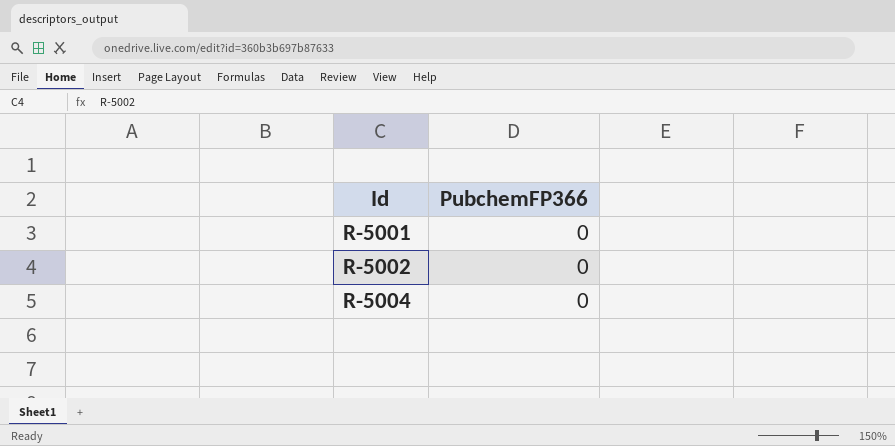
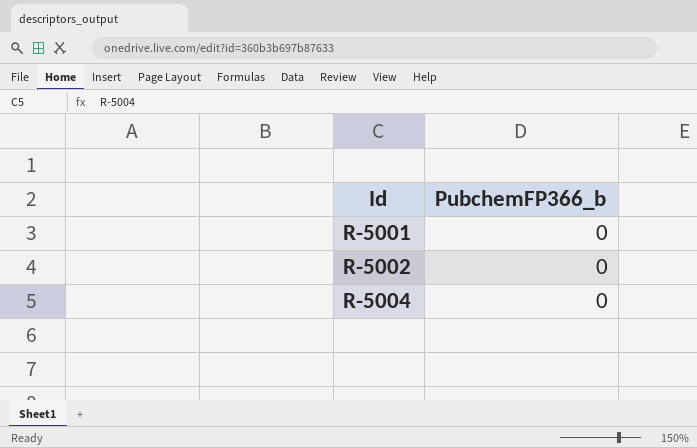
column name: PubchemFP366 -> PubchemFP366_b

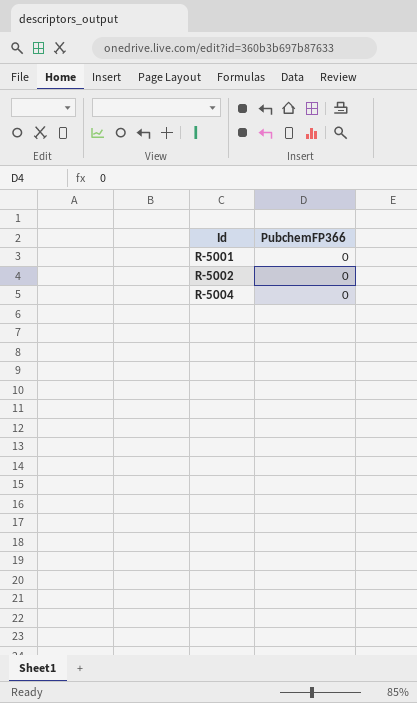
column name: PubchemFP366_b -> PubchemFP366

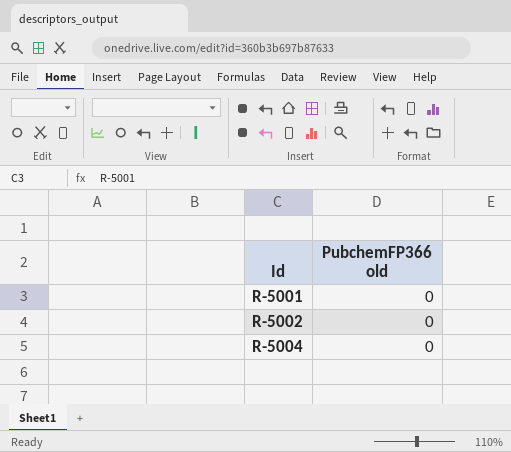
column name: PubchemFP366 -> PubchemFP366 old

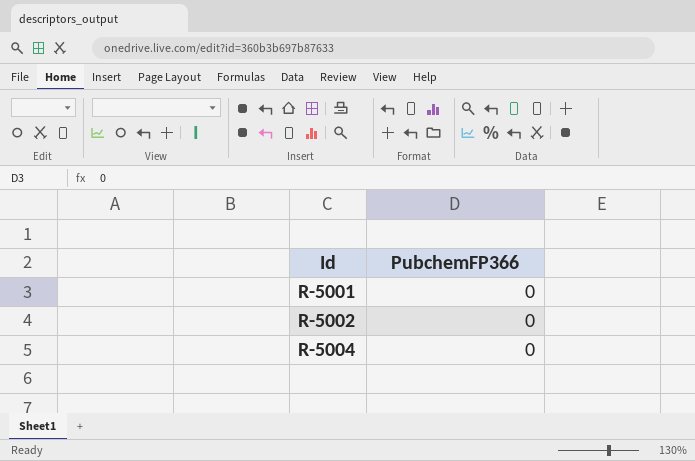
column name: PubchemFP366 old -> PubchemFP366

